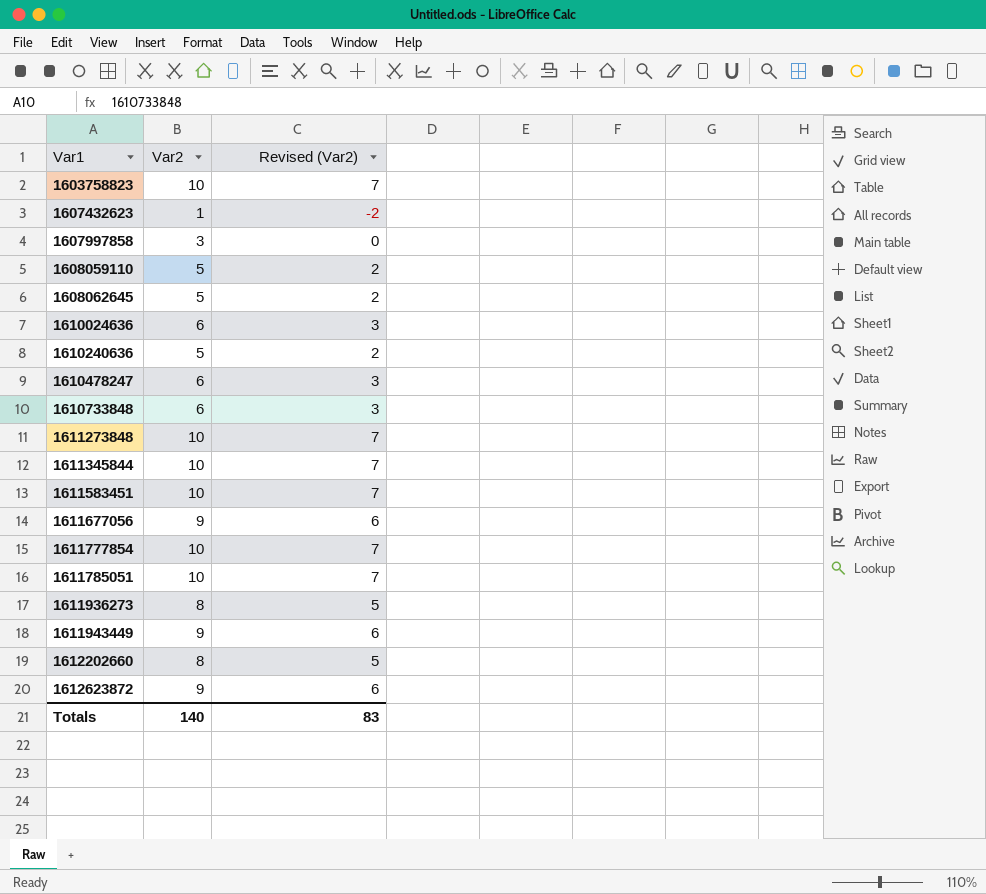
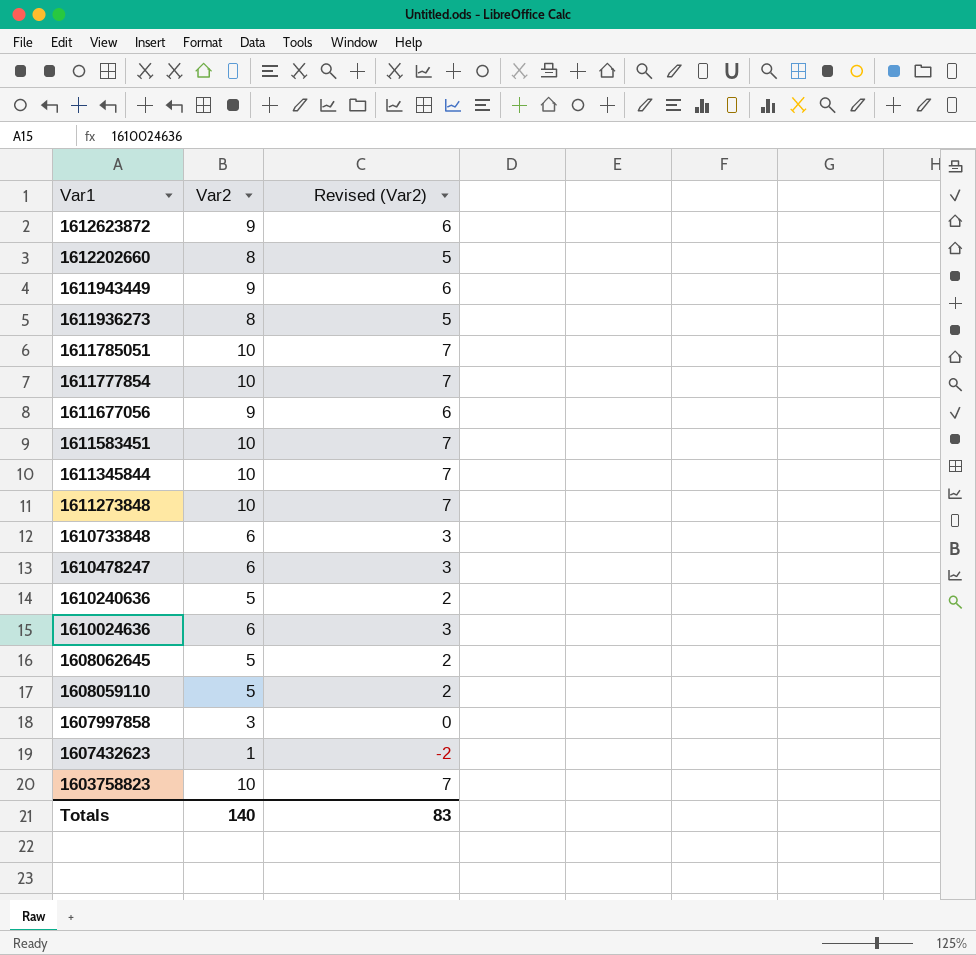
row order: Var1 ascending -> Var1 descending

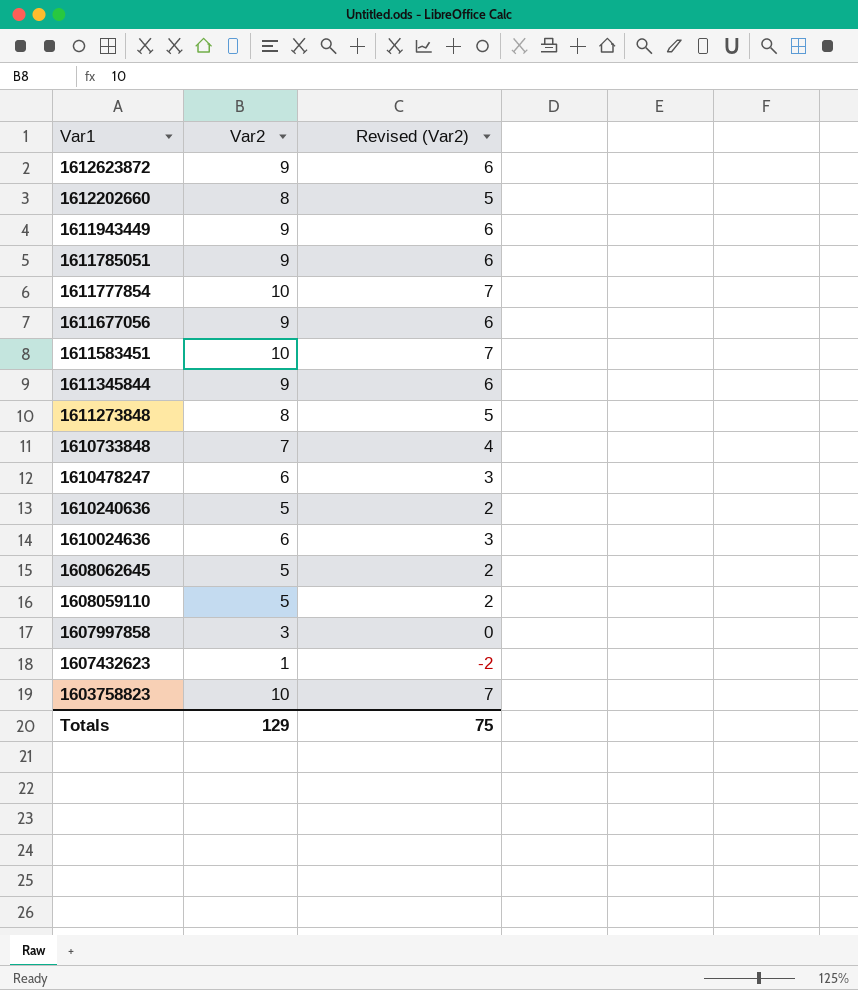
row 1611936273: 8 | 5 -> none
1611785051 | Var2: 10 -> 9
1611785051 | Revised (Var2): 7 -> 6
1611345844 | Var2: 10 -> 9
1611345844 | Revised (Var2): 7 -> 6
1611273848 | Var2: 10 -> 8
1611273848 | Revised (Var2): 7 -> 5
1610733848 | Var2: 6 -> 7
1610733848 | Revised (Var2): 3 -> 4
Totals | Var2: 140 -> 129
Totals | Revised (Var2): 83 -> 75

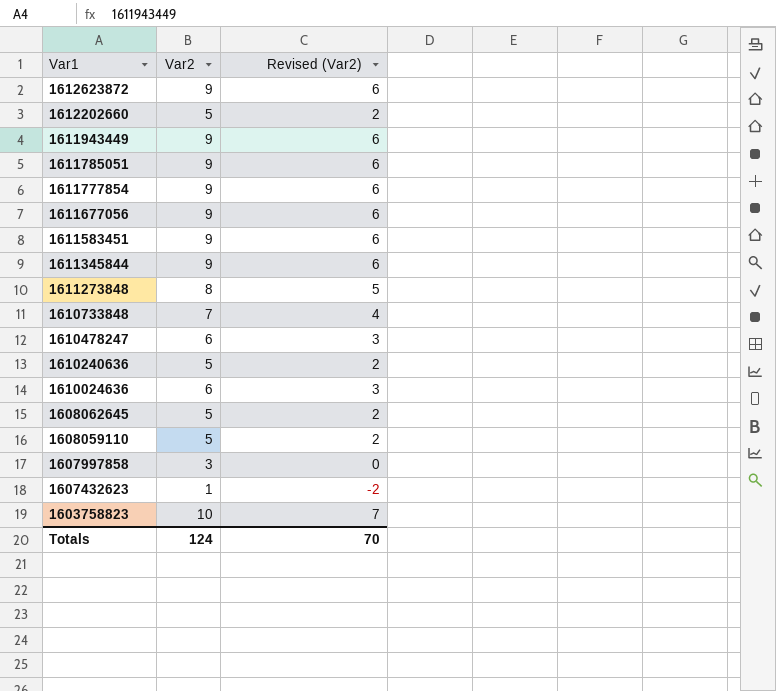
1612202660 | Var2: 8 -> 5
1612202660 | Revised (Var2): 5 -> 2
1611777854 | Var2: 10 -> 9
1611777854 | Revised (Var2): 7 -> 6
1611583451 | Var2: 10 -> 9
1611583451 | Revised (Var2): 7 -> 6
Totals | Var2: 129 -> 124
Totals | Revised (Var2): 75 -> 70

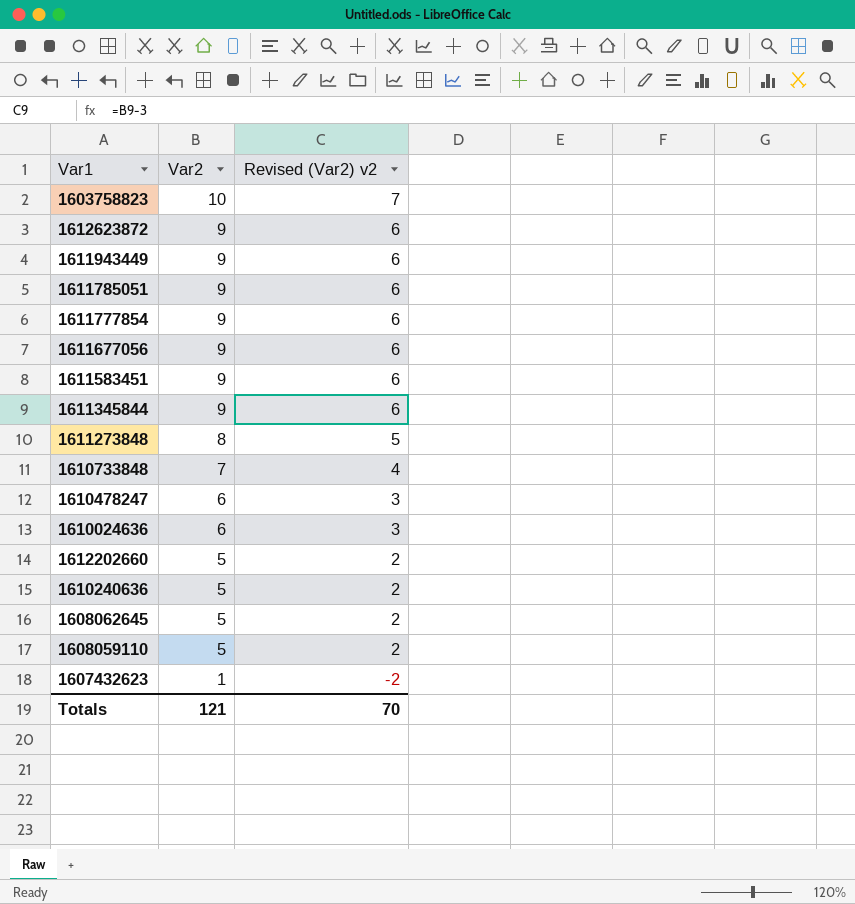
row order: Var1 descending -> Var2 descending
column name: Revised (Var2) -> Revised (Var2) v2
row 1607997858: 3 | 0 -> none
Totals | Var2: 124 -> 121

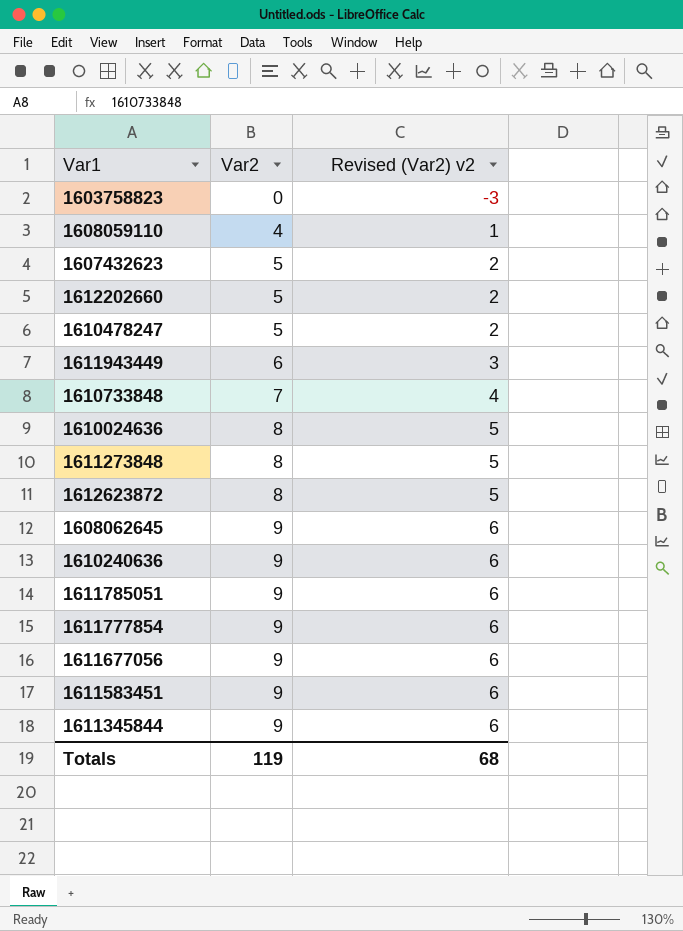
row order: Var2 descending -> Var2 ascending
1603758823 | Var2: 10 -> 0
1603758823 | Revised (Var2) v2: 7 -> -3
1608059110 | Var2: 5 -> 4
1608059110 | Revised (Var2) v2: 2 -> 1
1607432623 | Var2: 1 -> 5
1607432623 | Revised (Var2) v2: -2 -> 2
1610478247 | Var2: 6 -> 5
1610478247 | Revised (Var2) v2: 3 -> 2
1611943449 | Var2: 9 -> 6
1611943449 | Revised (Var2) v2: 6 -> 3
1610024636 | Var2: 6 -> 8
1610024636 | Revised (Var2) v2: 3 -> 5
1612623872 | Var2: 9 -> 8
1612623872 | Revised (Var2) v2: 6 -> 5
1608062645 | Var2: 5 -> 9
1608062645 | Revised (Var2) v2: 2 -> 6
1610240636 | Var2: 5 -> 9
1610240636 | Revised (Var2) v2: 2 -> 6
Totals | Var2: 121 -> 119
Totals | Revised (Var2) v2: 70 -> 68

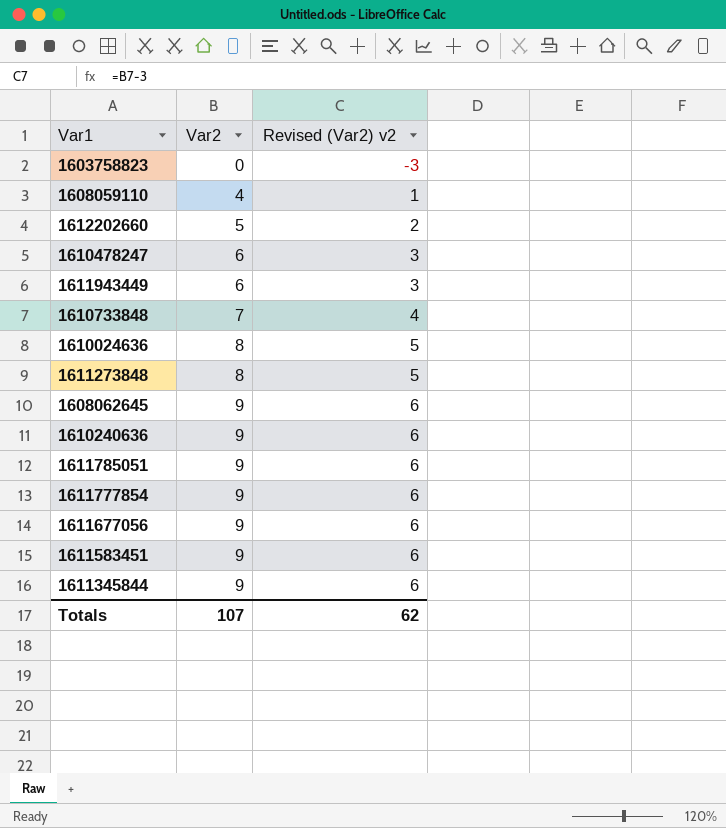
row 1607432623: 5 | 2 -> none
row 1612623872: 8 | 5 -> none
1610478247 | Var2: 5 -> 6
1610478247 | Revised (Var2) v2: 2 -> 3
Totals | Var2: 119 -> 107
Totals | Revised (Var2) v2: 68 -> 62

